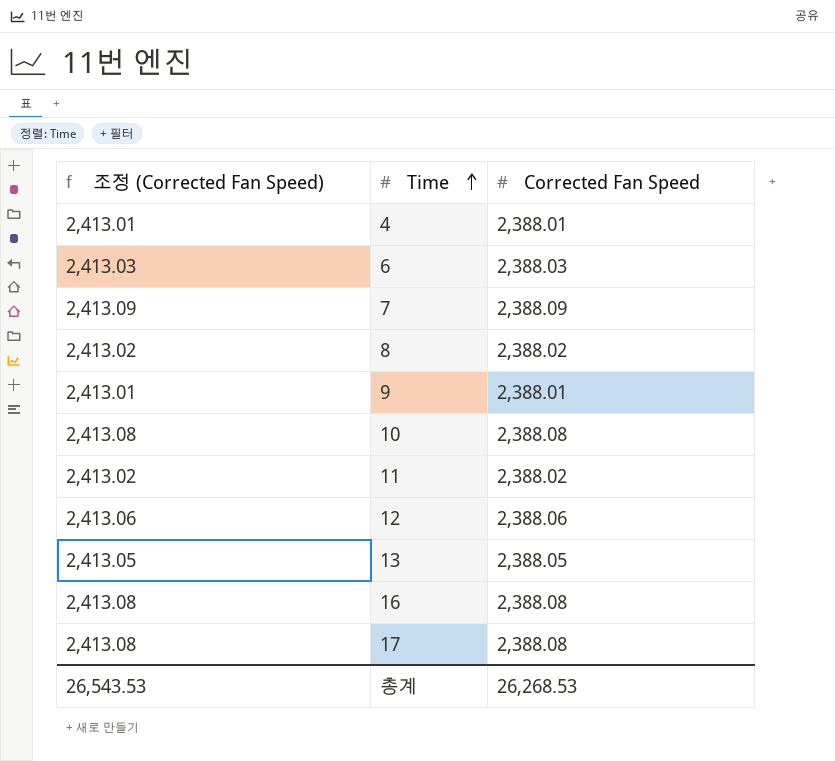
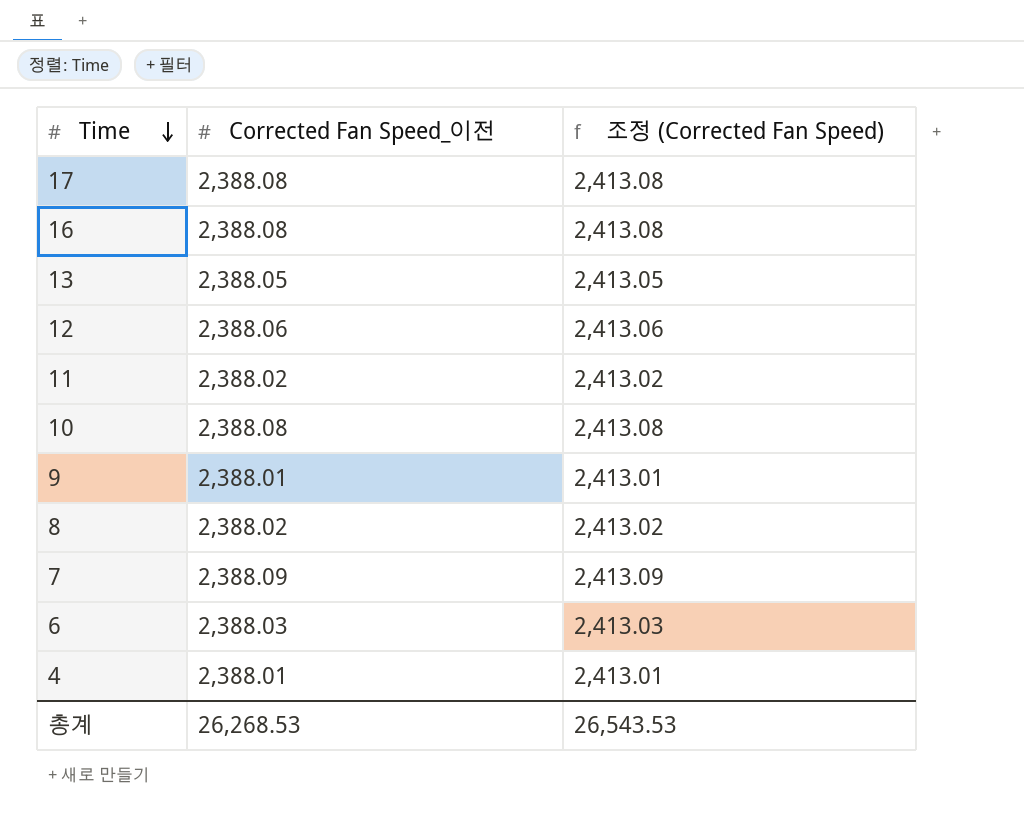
row order: Time ascending -> Time descending
column name: Corrected Fan Speed -> Corrected Fan Speed_이전
column 조정 (Corrected Fan Speed) | position: 1 -> 3

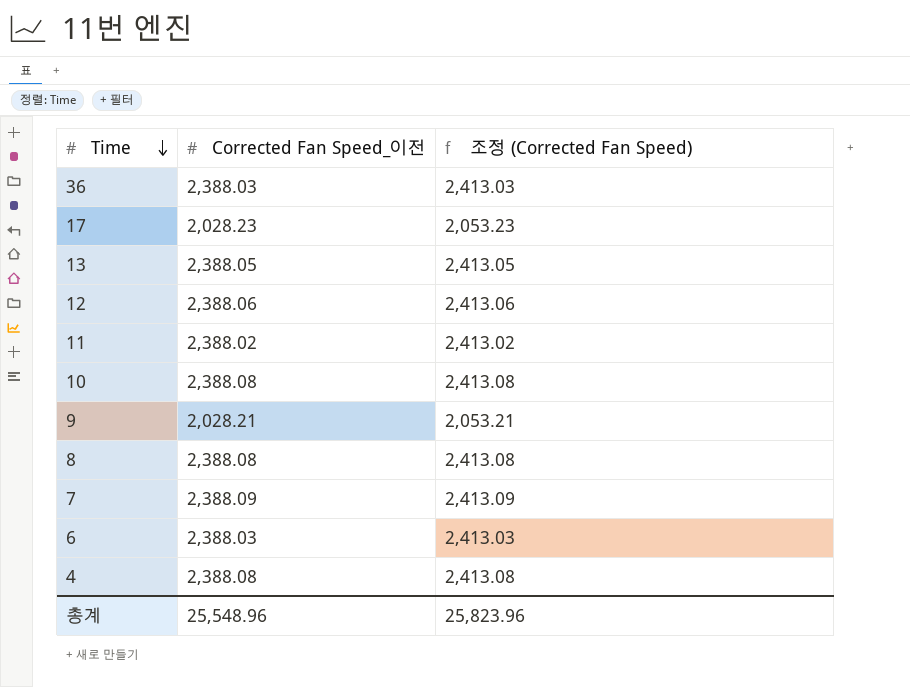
row 16: 2,388.08 | 2,413.08 -> none
row 36: none -> 2,388.03 | 2,413.03
17 | Corrected Fan Speed_이전: 2,388.08 -> 2,028.23
17 | 조정 (Corrected Fan Speed): 2,413.08 -> 2,053.23
9 | Corrected Fan Speed_이전: 2,388.01 -> 2,028.21
9 | 조정 (Corrected Fan Speed): 2,413.01 -> 2,053.21
8 | Corrected Fan Speed_이전: 2,388.02 -> 2,388.08
8 | 조정 (Corrected Fan Speed): 2,413.02 -> 2,413.08
4 | Corrected Fan Speed_이전: 2,388.01 -> 2,388.08
4 | 조정 (Corrected Fan Speed): 2,413.01 -> 2,413.08
총계 | Corrected Fan Speed_이전: 26,268.53 -> 25,548.96
총계 | 조정 (Corrected Fan Speed): 26,543.53 -> 25,823.96

